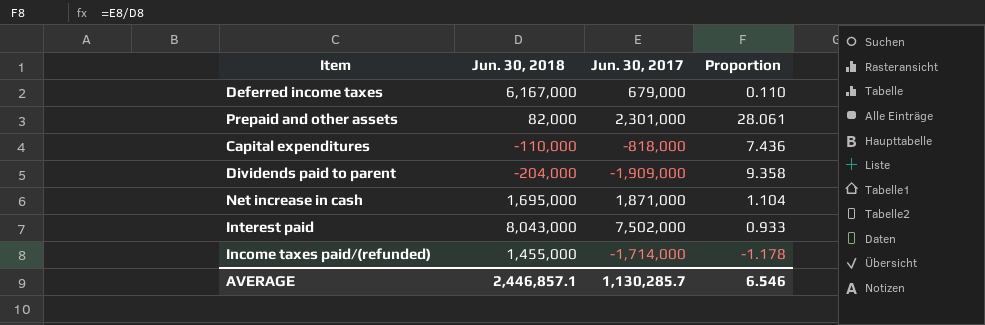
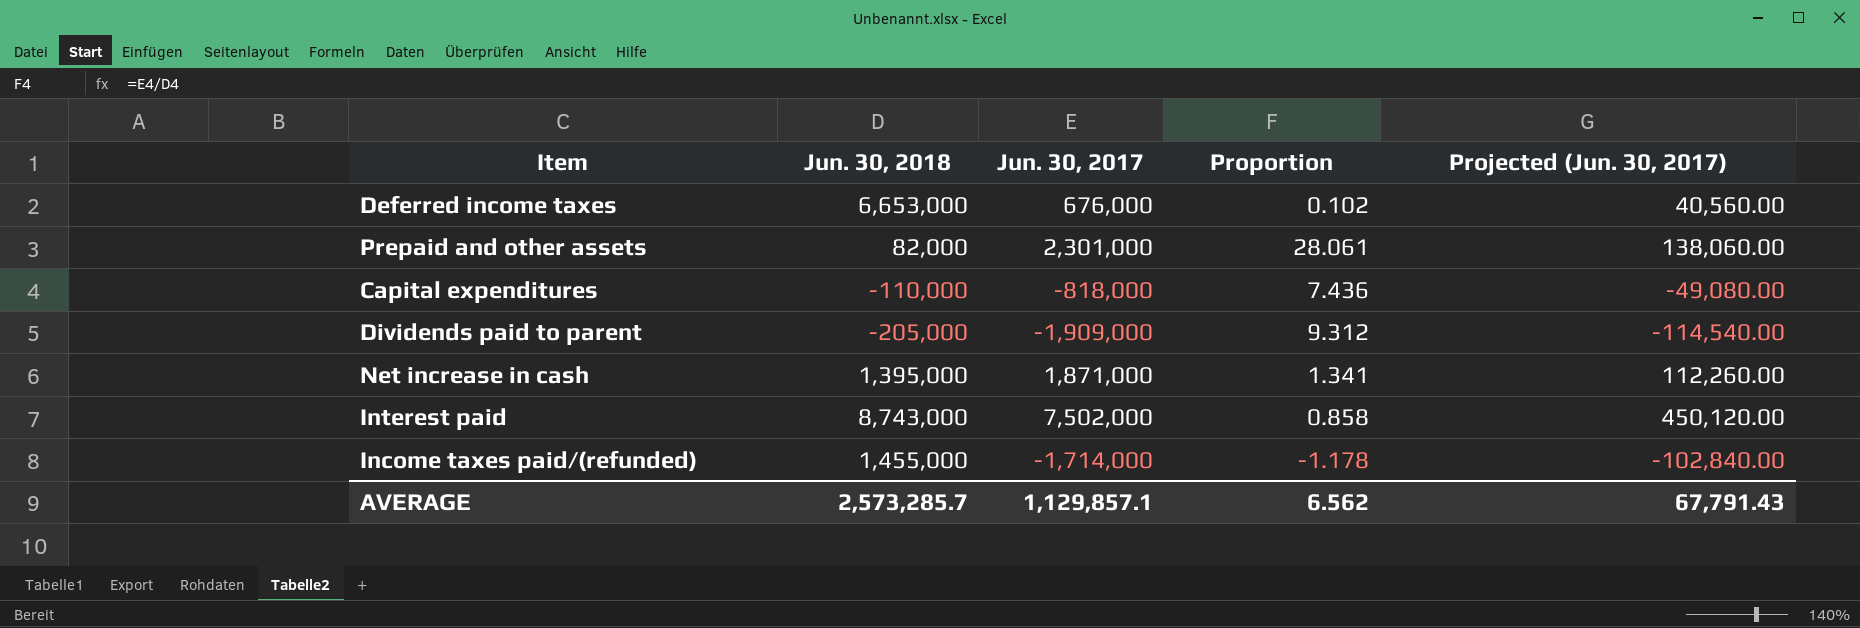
column Projected (Jun. 30, 2017) | formula: none -> [Jun. 30, 2017] * 0.06
Deferred income taxes | Jun. 30, 2018: 6,167,000 -> 6,653,000
Deferred income taxes | Jun. 30, 2017: 679,000 -> 676,000
Deferred income taxes | Proportion: 0.110 -> 0.102
Dividends paid to parent | Jun. 30, 2018: -204,000 -> -205,000
Dividends paid to parent | Proportion: 9.358 -> 9.312
Net increase in cash | Jun. 30, 2018: 1,695,000 -> 1,395,000
Net increase in cash | Proportion: 1.104 -> 1.341
Interest paid | Jun. 30, 2018: 8,043,000 -> 8,743,000
Interest paid | Proportion: 0.933 -> 0.858
AVERAGE | Jun. 30, 2018: 2,446,857.1 -> 2,573,285.7
AVERAGE | Jun. 30, 2017: 1,130,285.7 -> 1,129,857.1
AVERAGE | Proportion: 6.546 -> 6.562

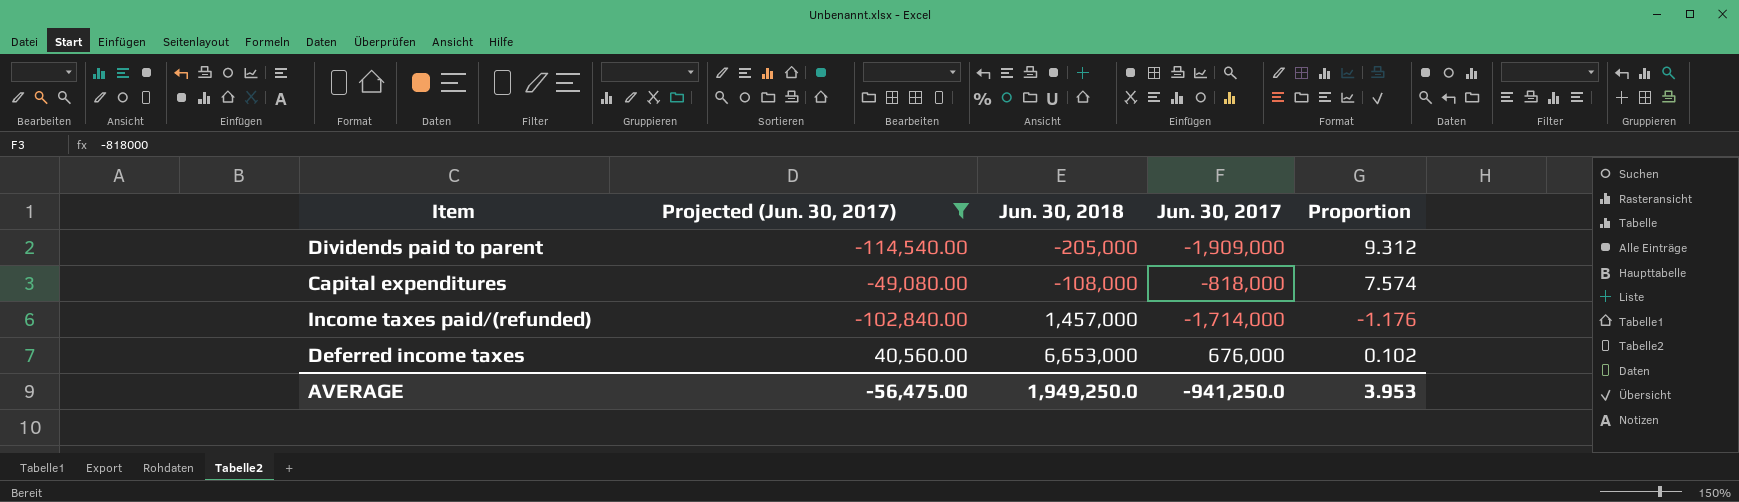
filter: none -> Projected (Jun. 30, 2017) <= 40,560.00
row order: none -> Jun. 30, 2018 ascending
column Projected (Jun. 30, 2017) | position: 5 -> 2
Capital expenditures | Jun. 30, 2018: -110,000 -> -108,000
Capital expenditures | Proportion: 7.436 -> 7.574
Income taxes paid/(refunded) | Jun. 30, 2018: 1,455,000 -> 1,457,000
Income taxes paid/(refunded) | Proportion: -1.178 -> -1.176
AVERAGE | Projected (Jun. 30, 2017): 67,791.43 -> -56,475.00
AVERAGE | Jun. 30, 2018: 2,573,285.7 -> 1,949,250.0
AVERAGE | Jun. 30, 2017: 1,129,857.1 -> -941,250.0
AVERAGE | Proportion: 6.562 -> 3.953

